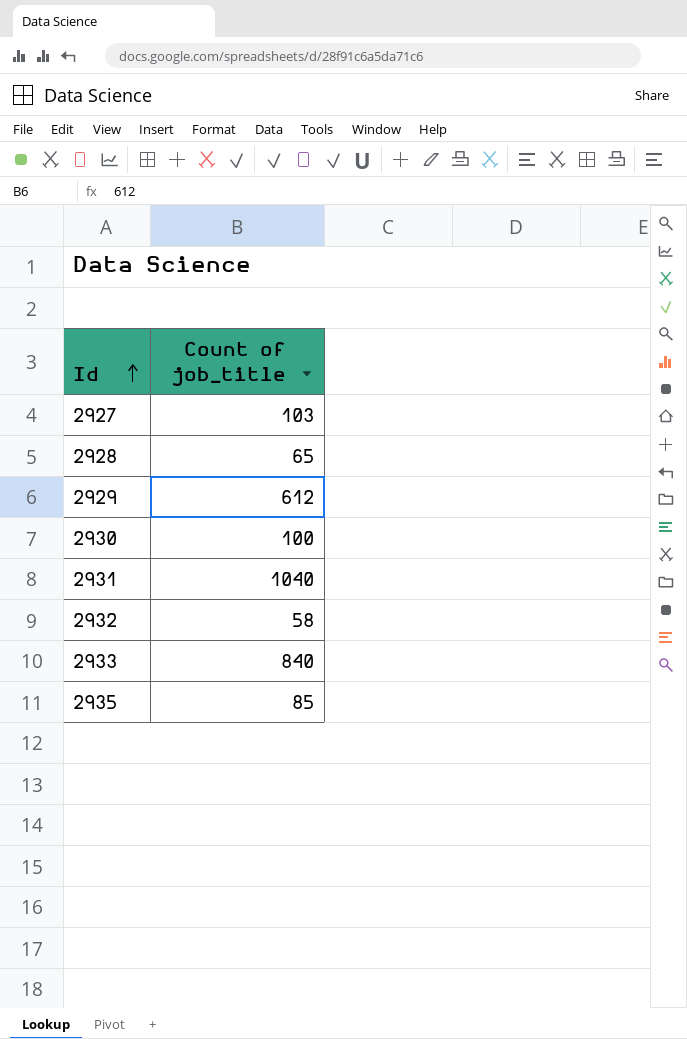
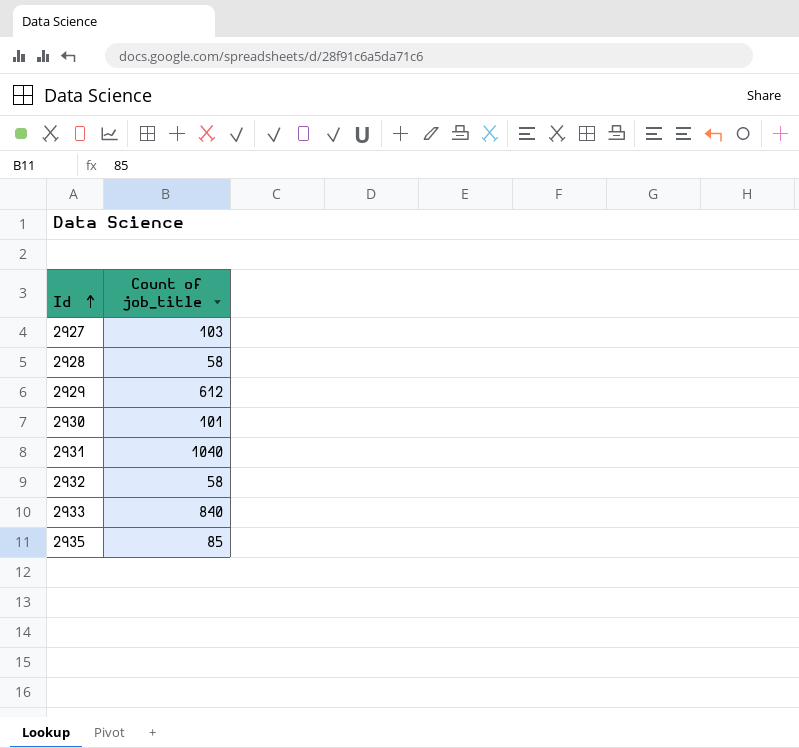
2928 | Count of job_title: 65 -> 58
2930 | Count of job_title: 100 -> 101

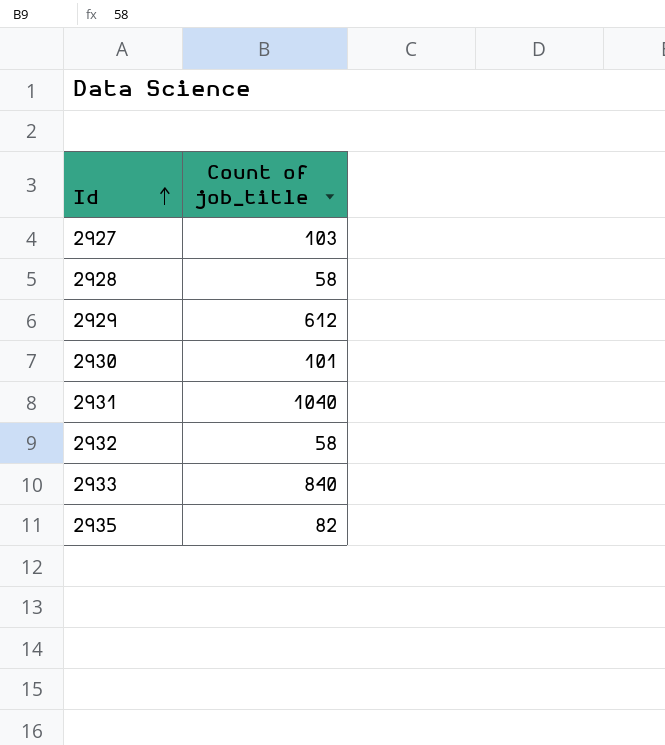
2935 | Count of job_title: 85 -> 82

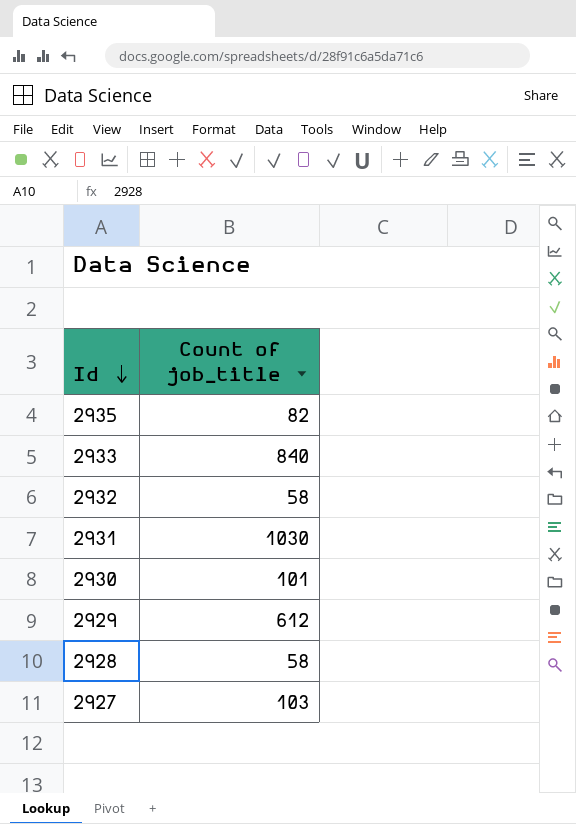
row order: Id ascending -> Id descending
2931 | Count of job_title: 1040 -> 1030

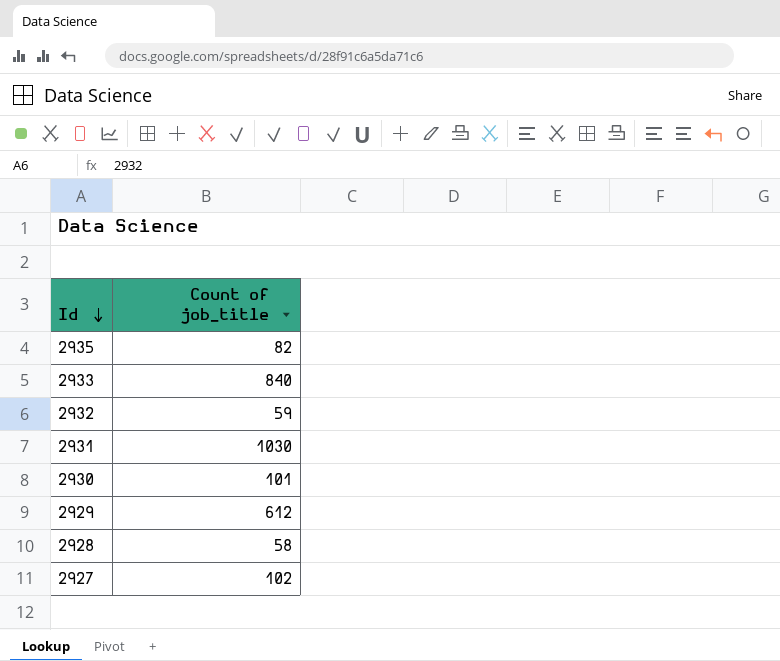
2932 | Count of job_title: 58 -> 59
2927 | Count of job_title: 103 -> 102

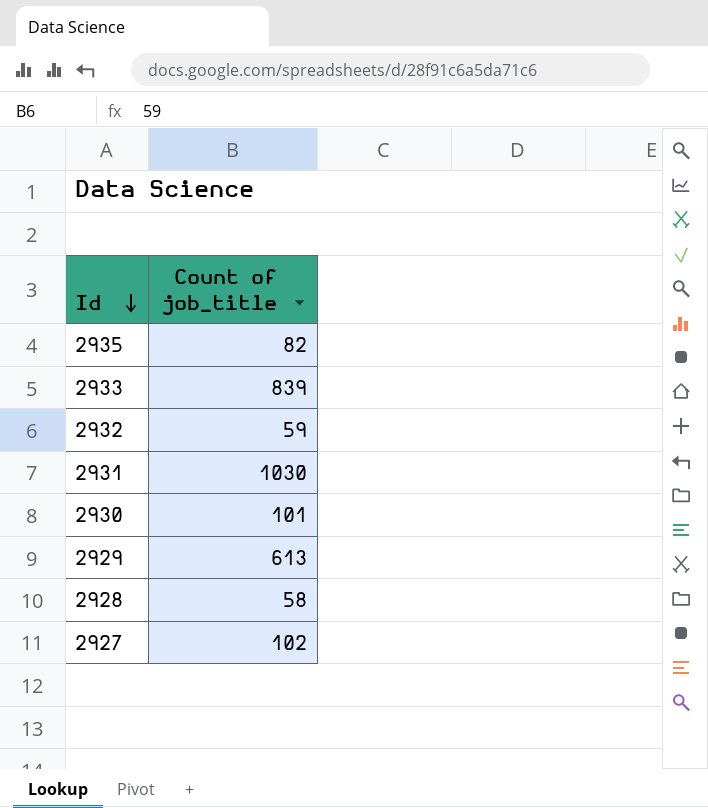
2933 | Count of job_title: 840 -> 839
2929 | Count of job_title: 612 -> 613

